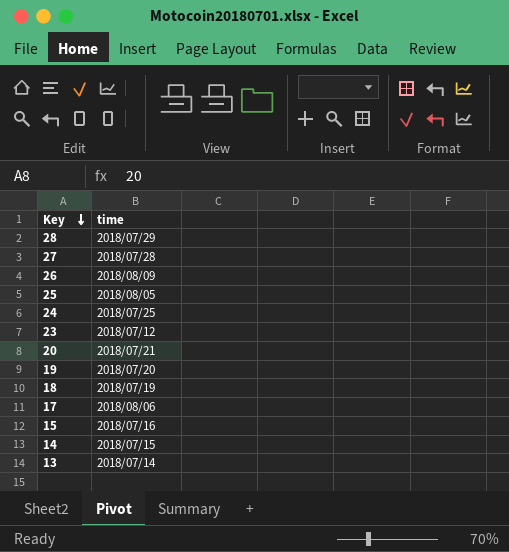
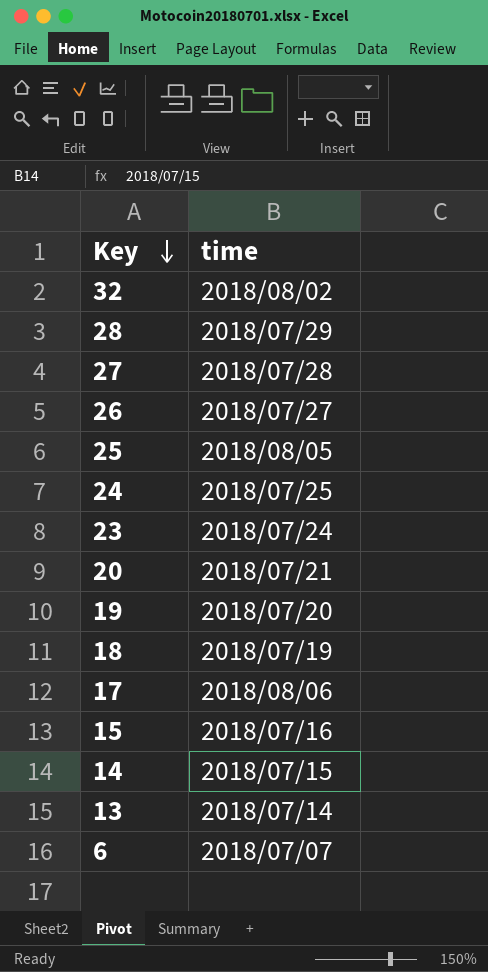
row 32: none -> 2018/08/02
26 | time: 2018/08/09 -> 2018/07/27
23 | time: 2018/07/12 -> 2018/07/24
row 6: none -> 2018/07/07

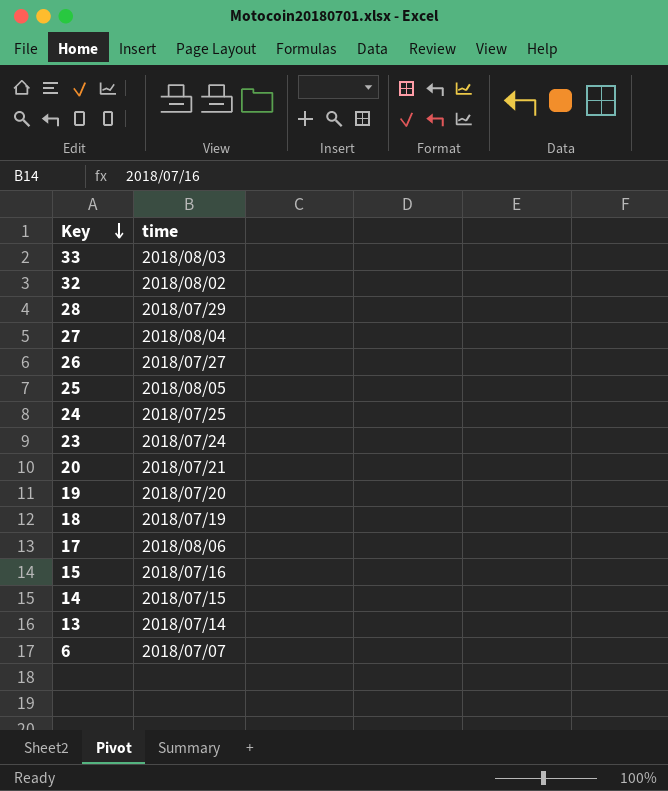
row 33: none -> 2018/08/03
27 | time: 2018/07/28 -> 2018/08/04

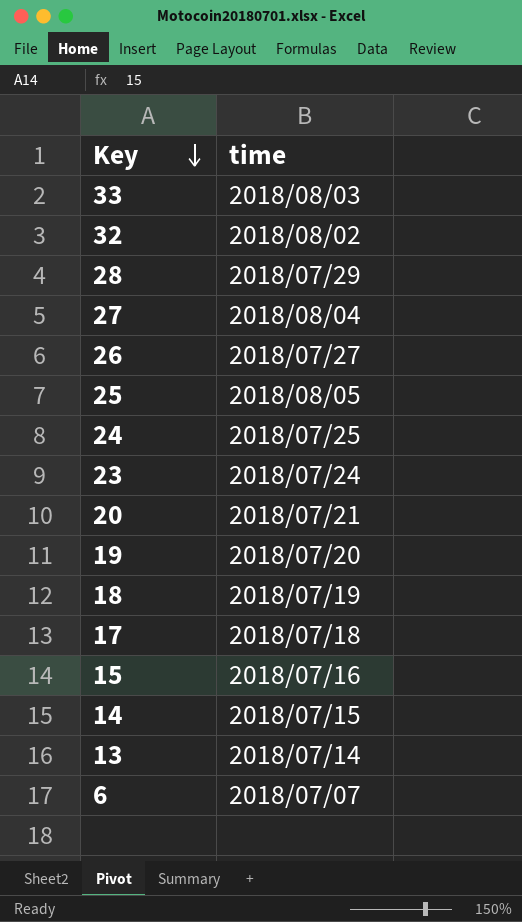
17 | time: 2018/08/06 -> 2018/07/18

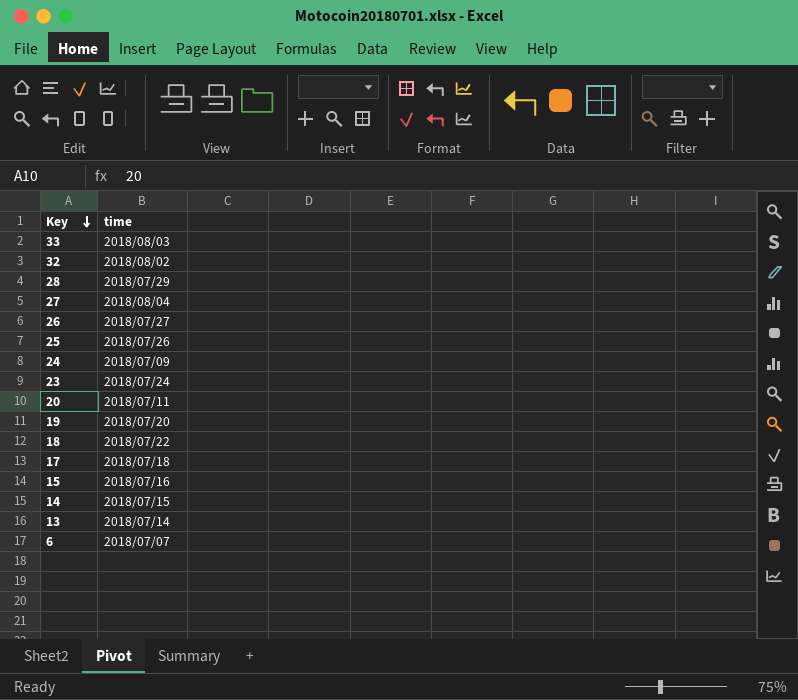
25 | time: 2018/08/05 -> 2018/07/26
24 | time: 2018/07/25 -> 2018/07/09
20 | time: 2018/07/21 -> 2018/07/11
18 | time: 2018/07/19 -> 2018/07/22

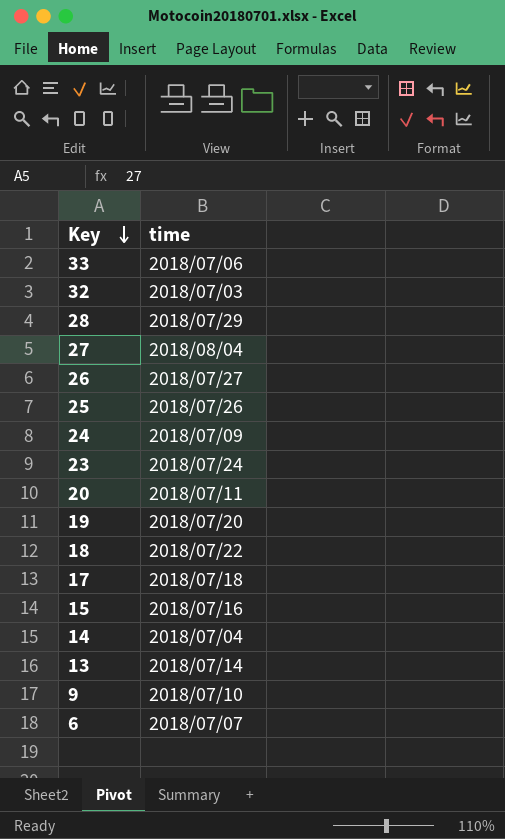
33 | time: 2018/08/03 -> 2018/07/06
32 | time: 2018/08/02 -> 2018/07/03
14 | time: 2018/07/15 -> 2018/07/04
row 9: none -> 2018/07/10

